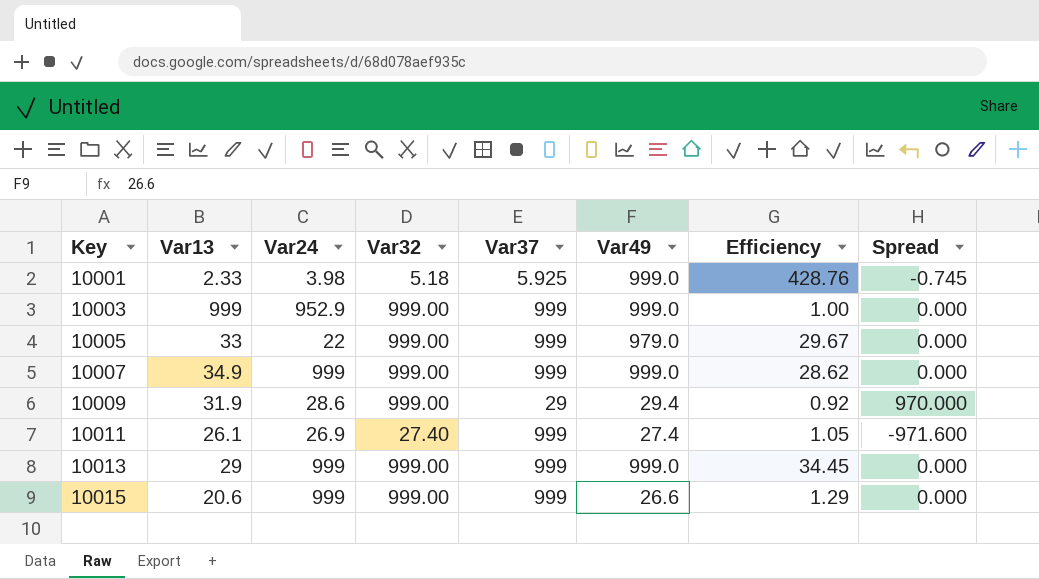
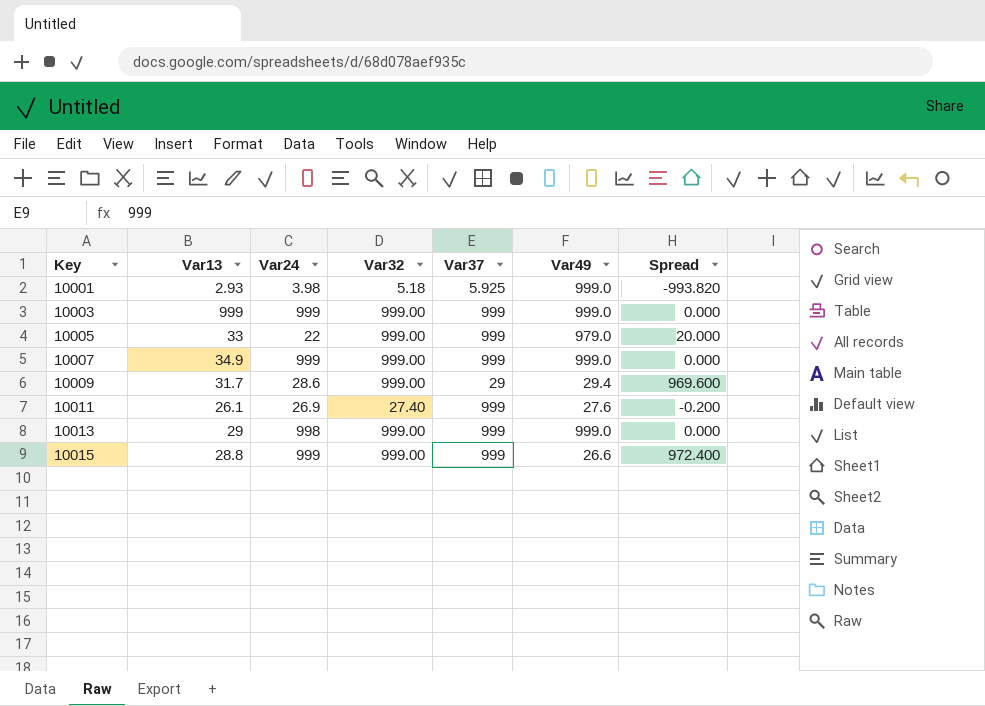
column Efficiency | formula: [Var49] / [Var13] -> none
column Spread | formula: [Var32] - [Var37] -> [Var32] - [Var49]
10001 | Var13: 2.33 -> 2.93
10003 | Var24: 952.9 -> 999
10009 | Var13: 31.9 -> 31.7
10011 | Var49: 27.4 -> 27.6
10013 | Var24: 999 -> 998
10015 | Var13: 20.6 -> 28.8

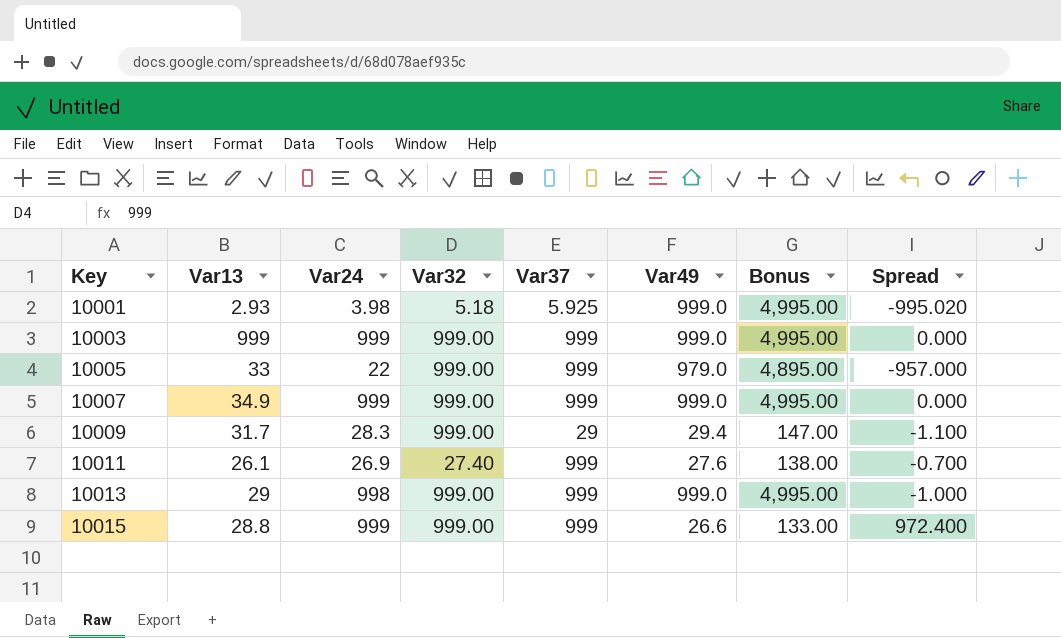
column Bonus | formula: none -> [Var49] * 5
column Spread | formula: [Var32] - [Var49] -> [Var24] - [Var49]
10009 | Var24: 28.6 -> 28.3

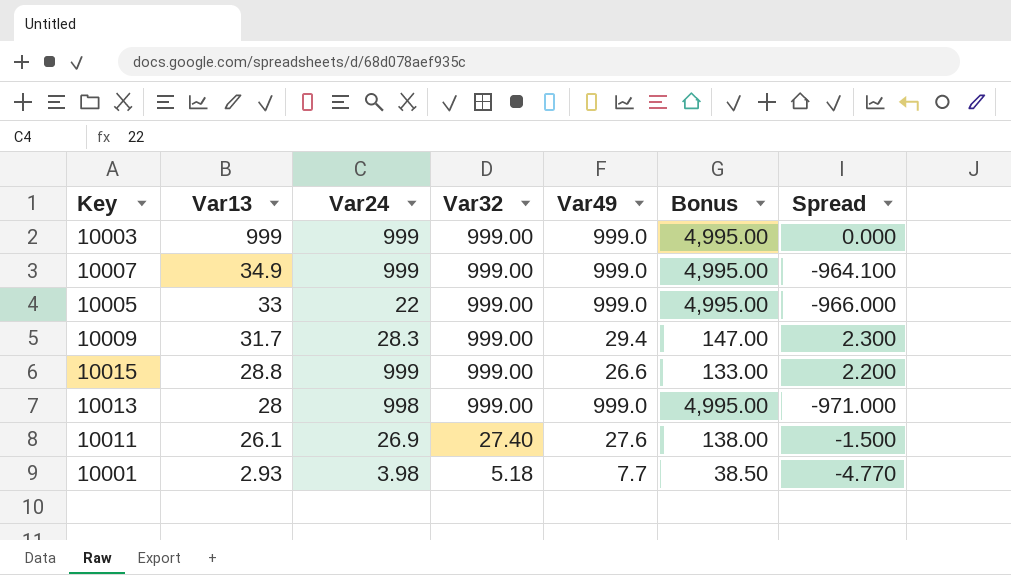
row order: Key ascending -> Var13 descending
column Var37 | position: 5 -> none
column Spread | formula: [Var24] - [Var49] -> [Var13] - [Var49]
10005 | Var49: 979.0 -> 999.0
10005 | Bonus: 4,895.00 -> 4,995.00
10013 | Var13: 29 -> 28
10001 | Var49: 999.0 -> 7.7
10001 | Bonus: 4,995.00 -> 38.50

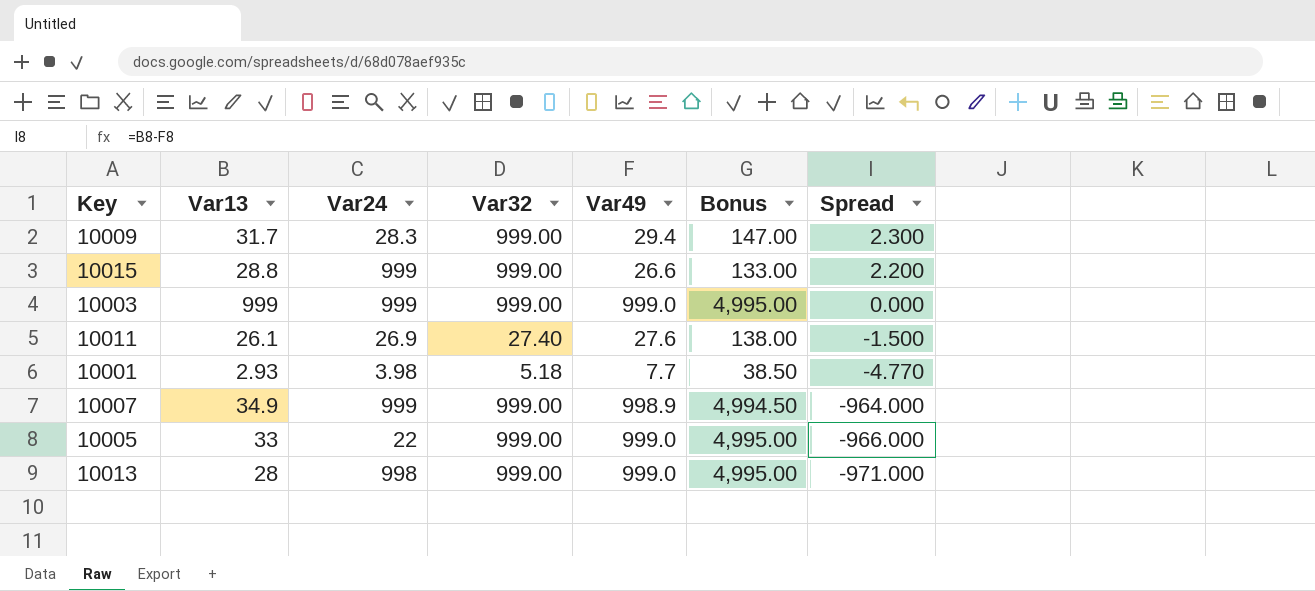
row order: Var13 descending -> Spread descending
10007 | Var49: 999.0 -> 998.9
10007 | Bonus: 4,995.00 -> 4,994.50
10007 | Spread: -964.100 -> -964.000

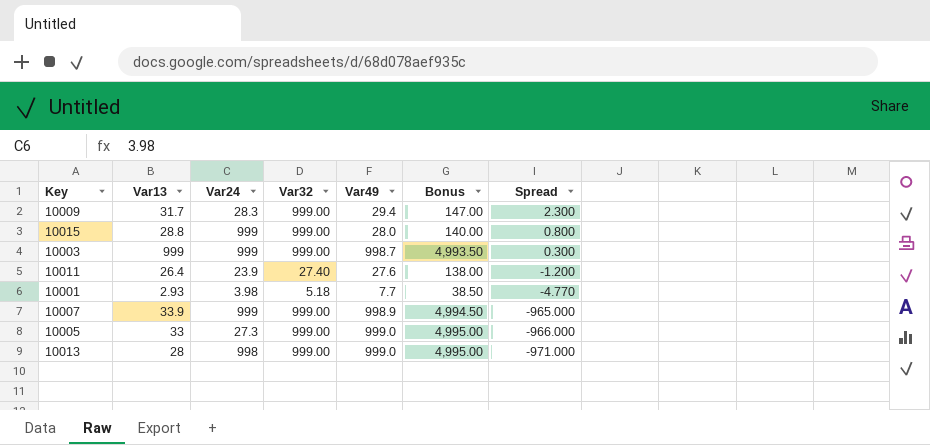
10015 | Var49: 26.6 -> 28.0
10015 | Bonus: 133.00 -> 140.00
10015 | Spread: 2.200 -> 0.800
10003 | Var49: 999.0 -> 998.7
10003 | Bonus: 4,995.00 -> 4,993.50
10003 | Spread: 0.000 -> 0.300
10011 | Var13: 26.1 -> 26.4
10011 | Var24: 26.9 -> 23.9
10011 | Spread: -1.500 -> -1.200
10007 | Var13: 34.9 -> 33.9
10007 | Spread: -964.000 -> -965.000
10005 | Var24: 22 -> 27.3

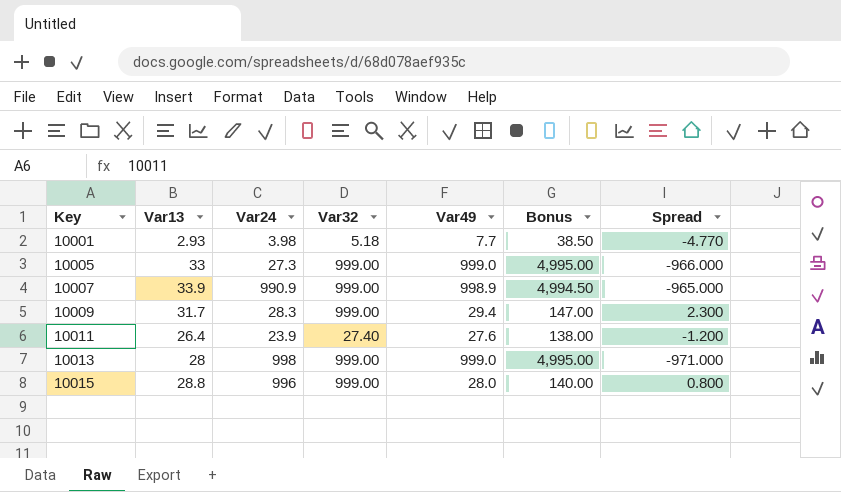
row order: Spread descending -> Key ascending
row 10003: 999 | 999 | 999.00 | 998.7 | 4,993.50 | 0.300 -> none
10007 | Var24: 999 -> 990.9
10015 | Var24: 999 -> 996

